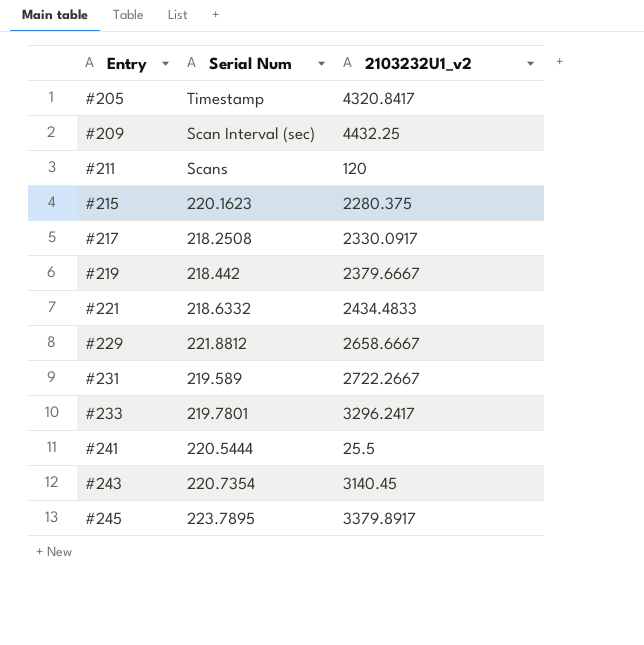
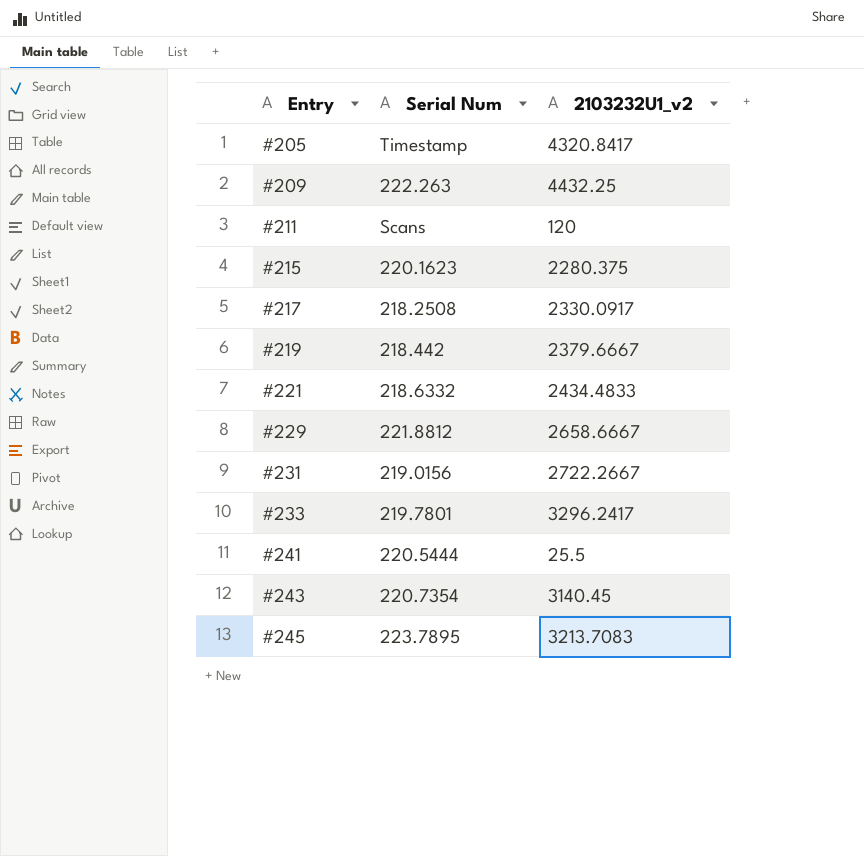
#209 | Serial Num: Scan Interval (sec) -> 222.263
#231 | Serial Num: 219.589 -> 219.0156
#245 | 2103232U1_v2: 3379.8917 -> 3213.7083

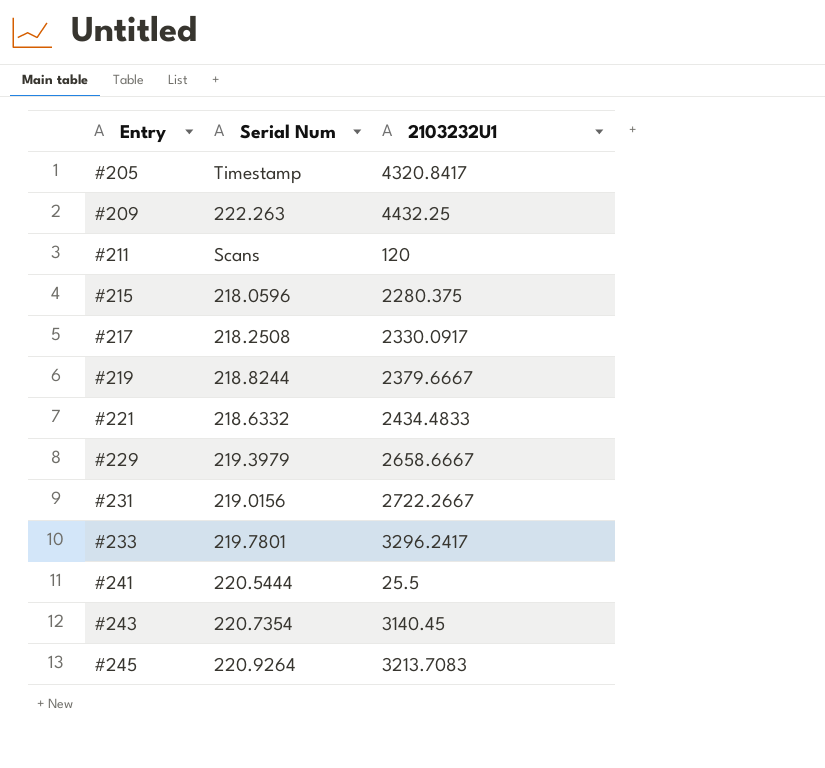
column name: 2103232U1_v2 -> 2103232U1
#215 | Serial Num: 220.1623 -> 218.0596
#219 | Serial Num: 218.442 -> 218.8244
#229 | Serial Num: 221.8812 -> 219.3979
#245 | Serial Num: 223.7895 -> 220.9264

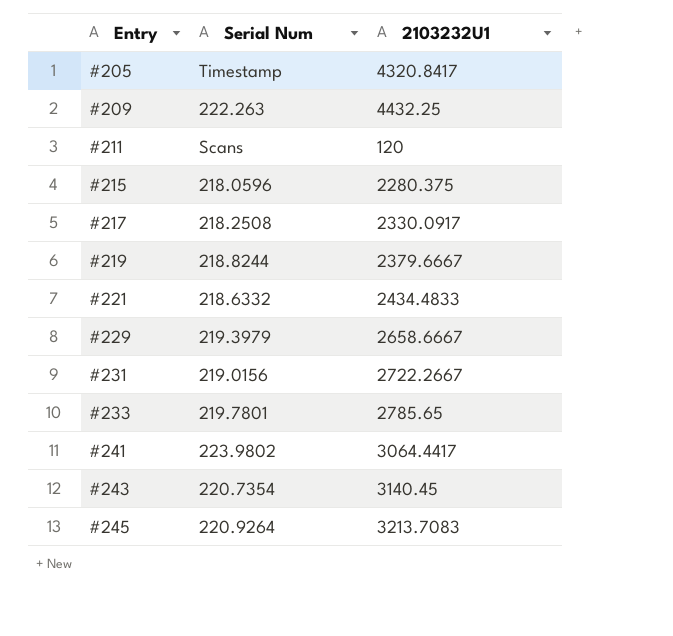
#233 | 2103232U1: 3296.2417 -> 2785.65
#241 | Serial Num: 220.5444 -> 223.9802
#241 | 2103232U1: 25.5 -> 3064.4417

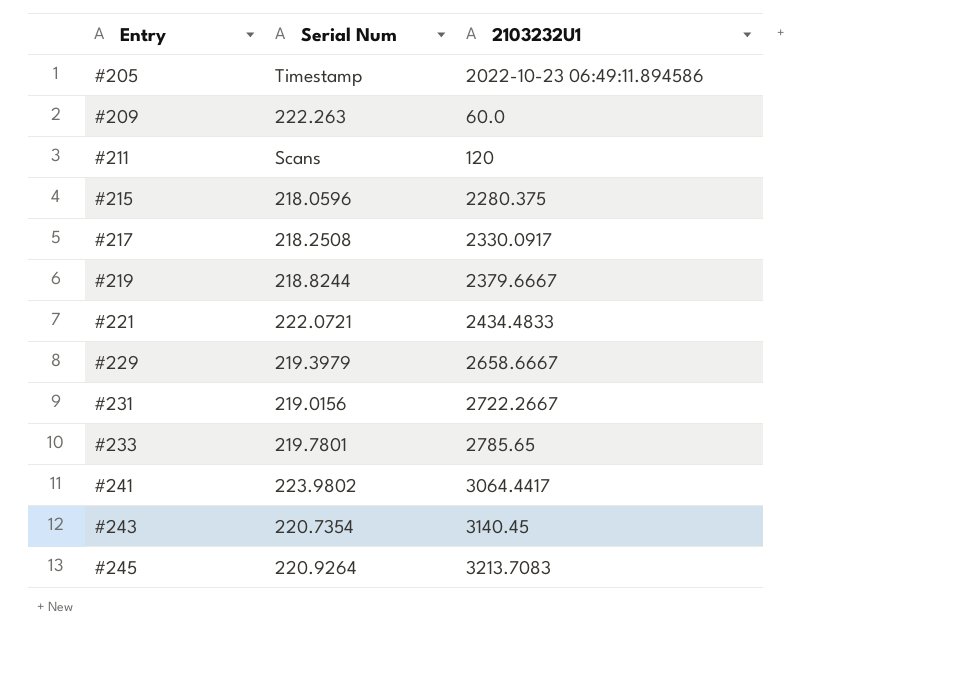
#205 | 2103232U1: 4320.8417 -> 2022-10-23 06:49:11.894586
#209 | 2103232U1: 4432.25 -> 60.0
#221 | Serial Num: 218.6332 -> 222.0721

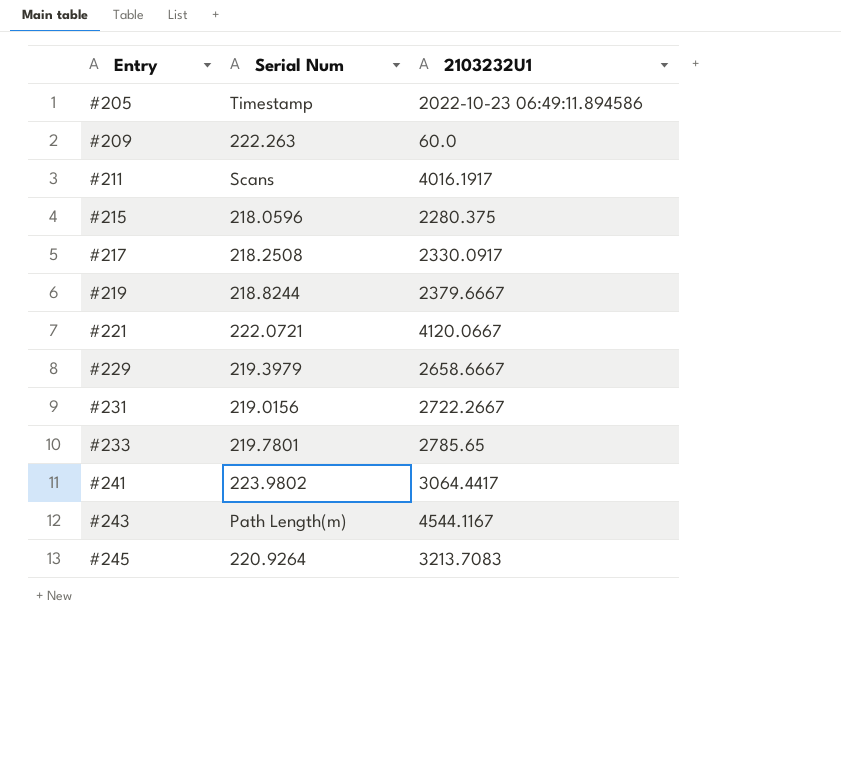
#211 | 2103232U1: 120 -> 4016.1917
#221 | 2103232U1: 2434.4833 -> 4120.0667
#243 | Serial Num: 220.7354 -> Path Length(m)
#243 | 2103232U1: 3140.45 -> 4544.1167

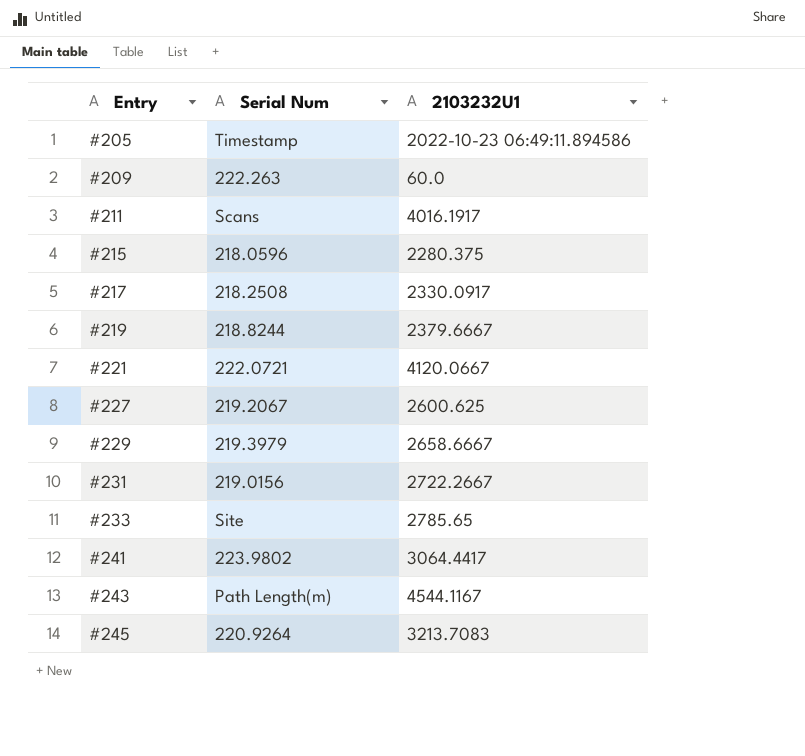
row #227: none -> 219.2067 | 2600.625
#233 | Serial Num: 219.7801 -> Site

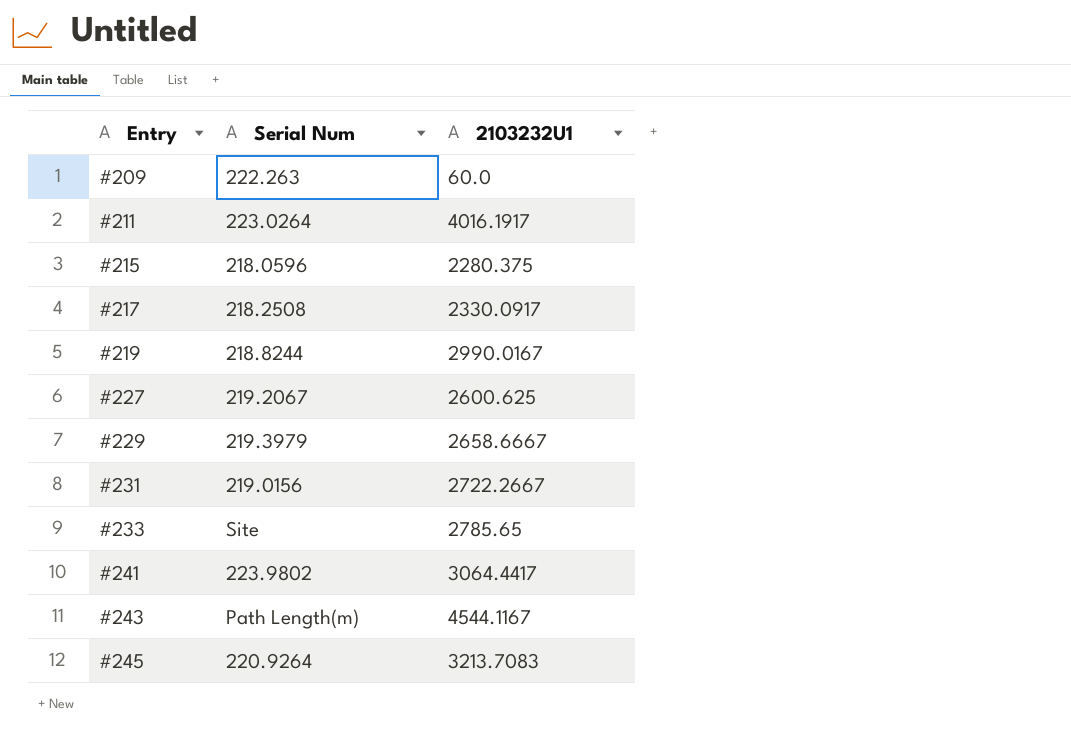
row #205: Timestamp | 2022-10-23 06:49:11.894586 -> none
row #221: 222.0721 | 4120.0667 -> none
#211 | Serial Num: Scans -> 223.0264
#219 | 2103232U1: 2379.6667 -> 2990.0167

